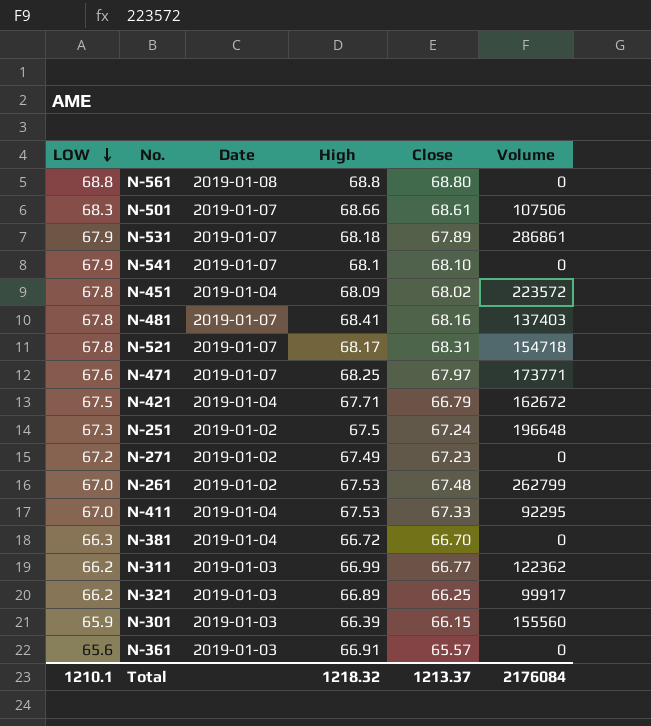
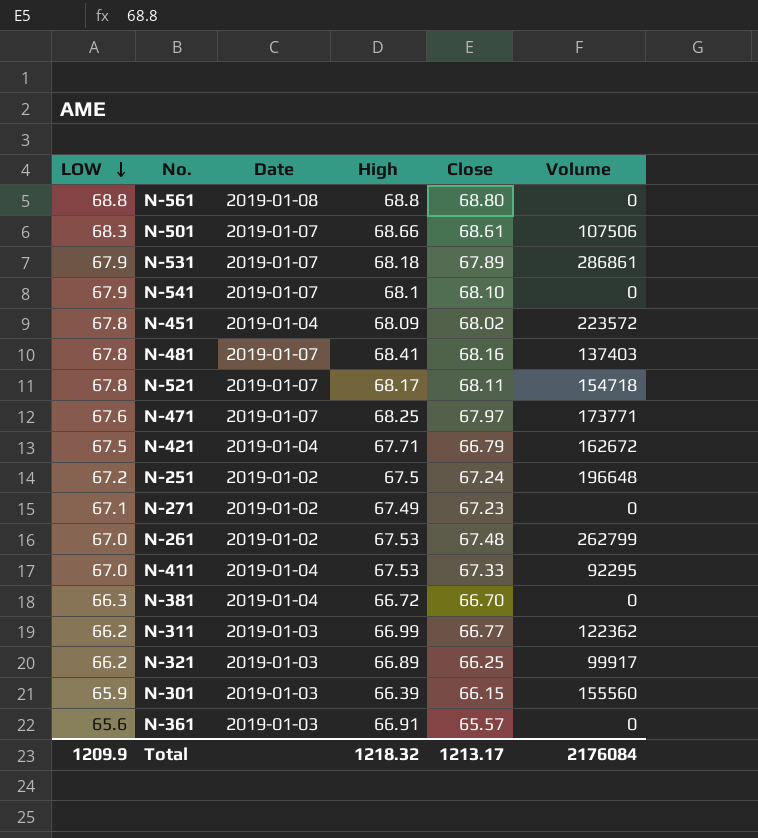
N-521 | Close: 68.31 -> 68.11
N-251 | LOW: 67.3 -> 67.2
N-271 | LOW: 67.2 -> 67.1
Total | LOW: 1210.1 -> 1209.9
Total | Close: 1213.37 -> 1213.17

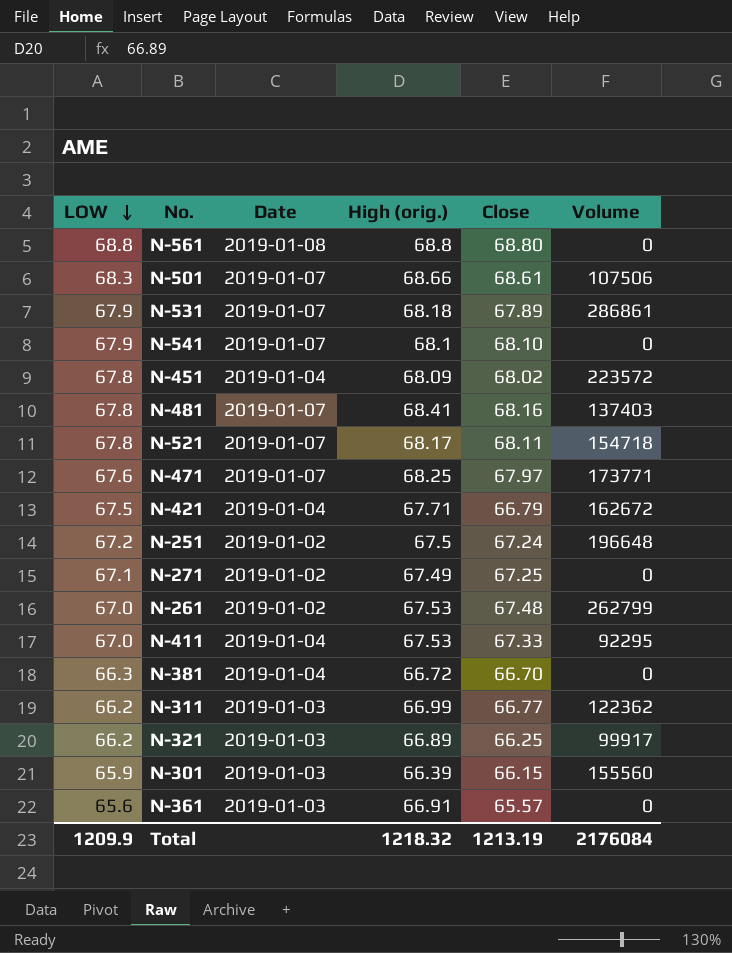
column name: High -> High (orig.)
N-271 | Close: 67.23 -> 67.25
Total | Close: 1213.17 -> 1213.19

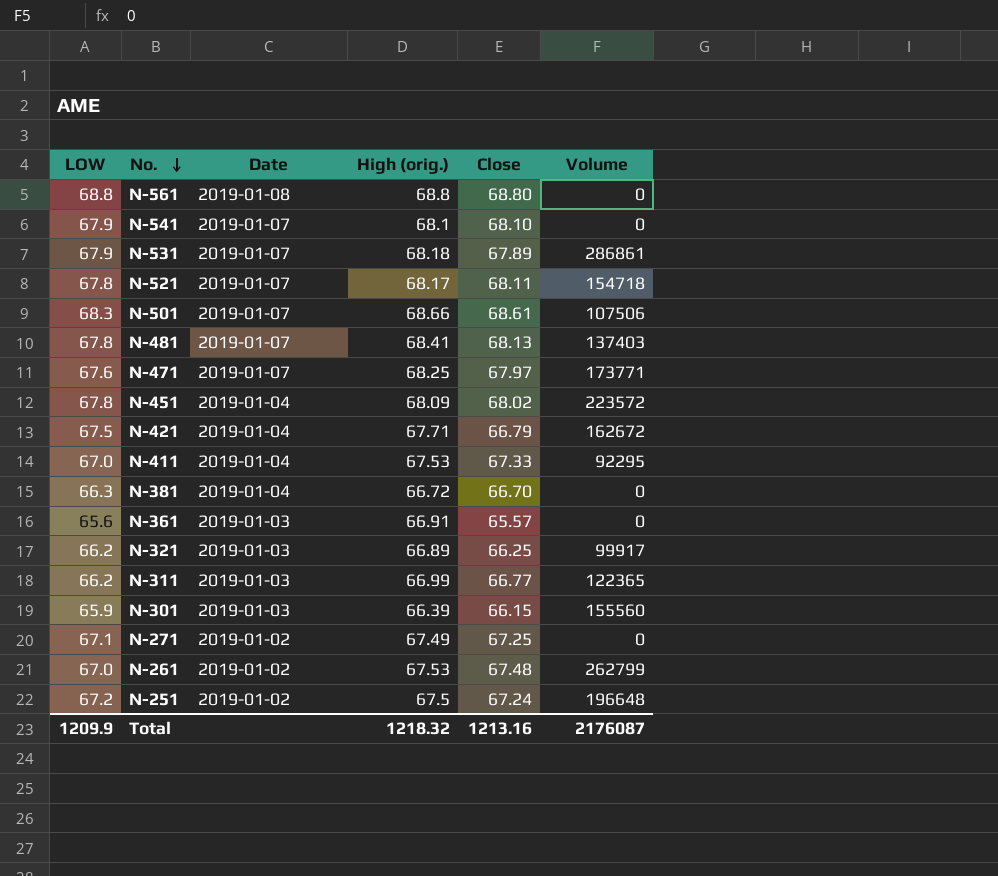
row order: LOW descending -> No. descending
N-481 | Close: 68.16 -> 68.13
N-311 | Volume: 122362 -> 122365
Total | Close: 1213.19 -> 1213.16
Total | Volume: 2176084 -> 2176087

